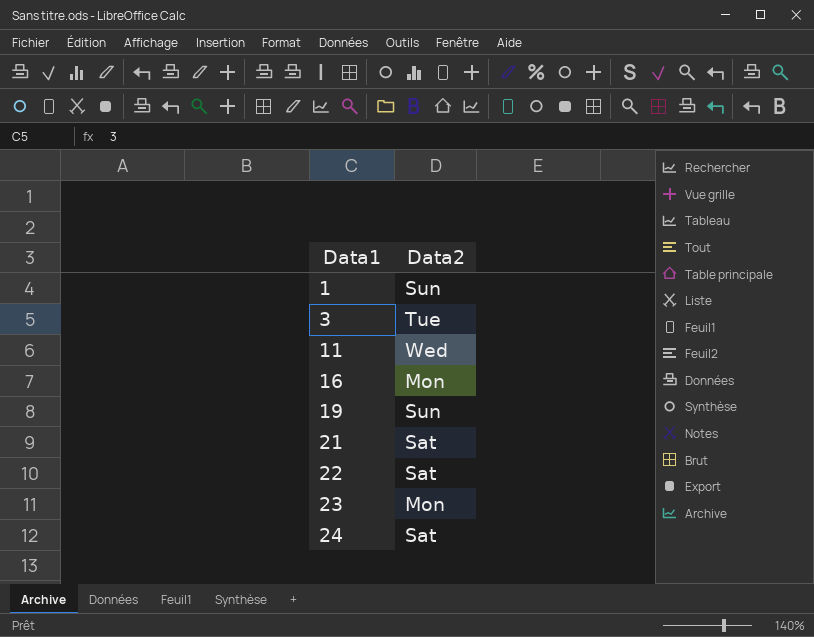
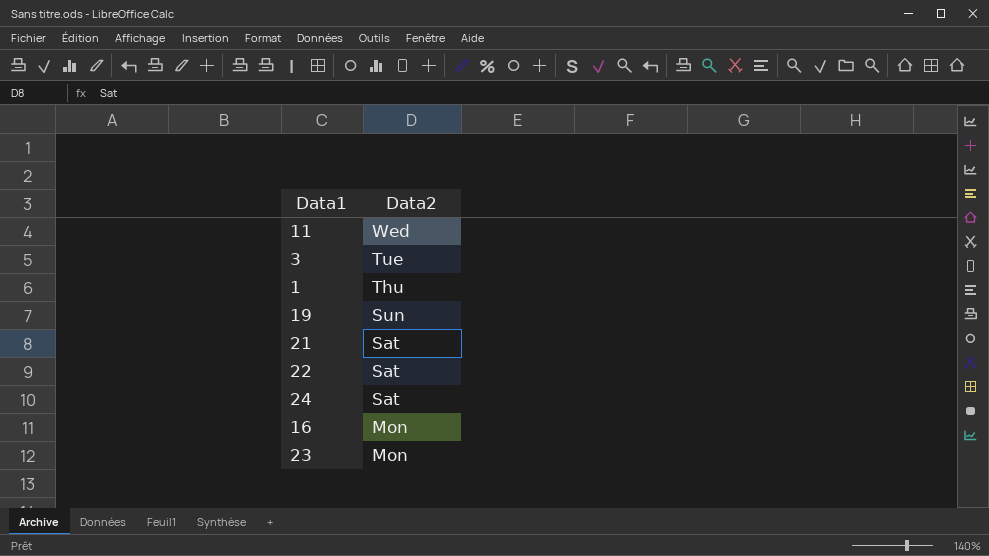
row order: Data1 ascending -> Data2 descending
1 | Data2: Sun -> Thu

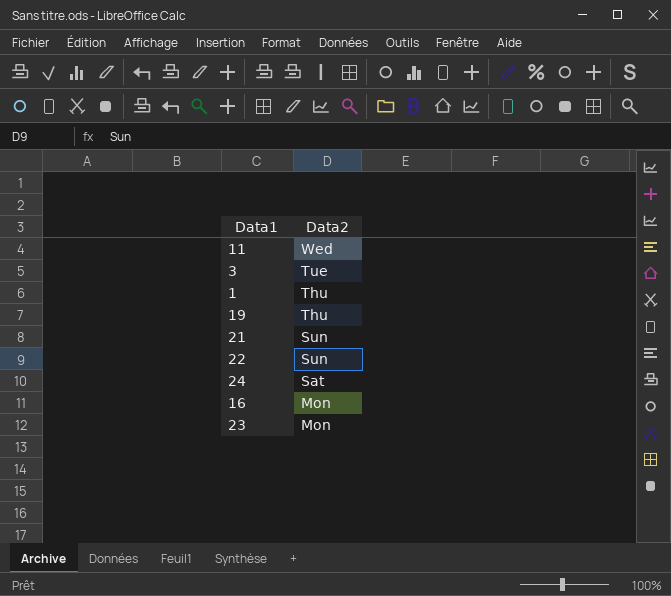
19 | Data2: Sun -> Thu
21 | Data2: Sat -> Sun
22 | Data2: Sat -> Sun

